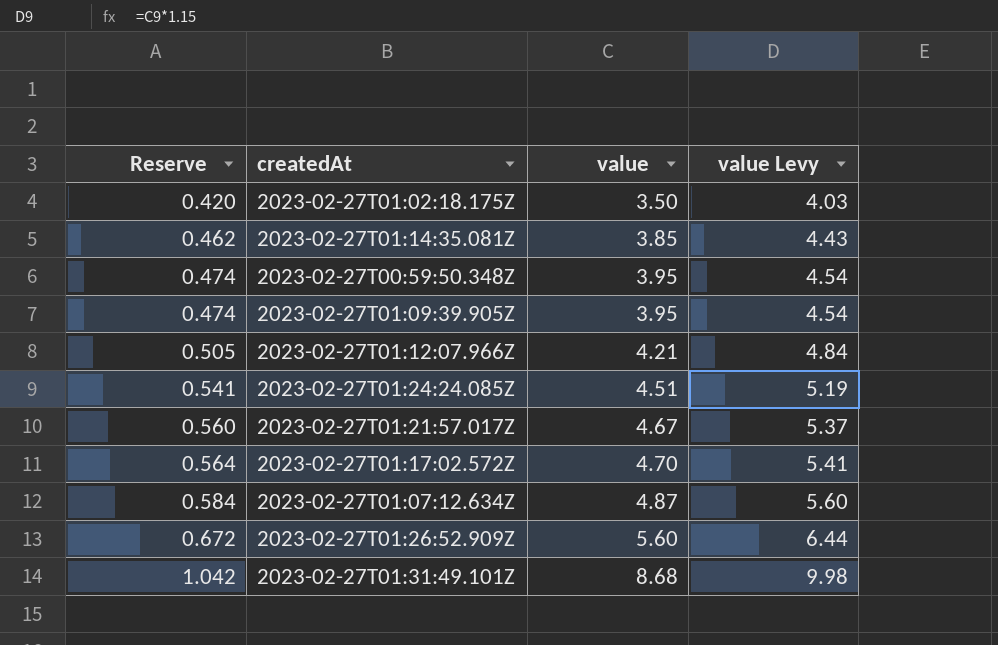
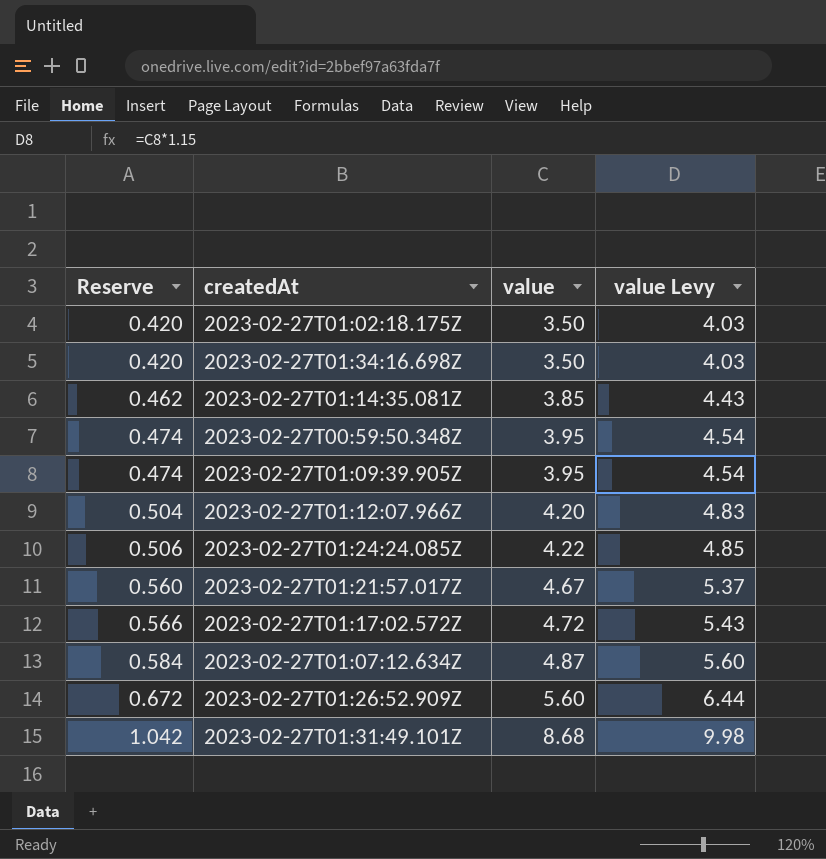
row 2023-02-27T01:34:16.698Z: none -> 0.420 | 3.50 | 4.03
2023-02-27T01:12:07.966Z | Reserve: 0.505 -> 0.504
2023-02-27T01:12:07.966Z | value: 4.21 -> 4.20
2023-02-27T01:12:07.966Z | value Levy: 4.84 -> 4.83
2023-02-27T01:24:24.085Z | Reserve: 0.541 -> 0.506
2023-02-27T01:24:24.085Z | value: 4.51 -> 4.22
2023-02-27T01:24:24.085Z | value Levy: 5.19 -> 4.85
2023-02-27T01:17:02.572Z | Reserve: 0.564 -> 0.566
2023-02-27T01:17:02.572Z | value: 4.70 -> 4.72
2023-02-27T01:17:02.572Z | value Levy: 5.41 -> 5.43

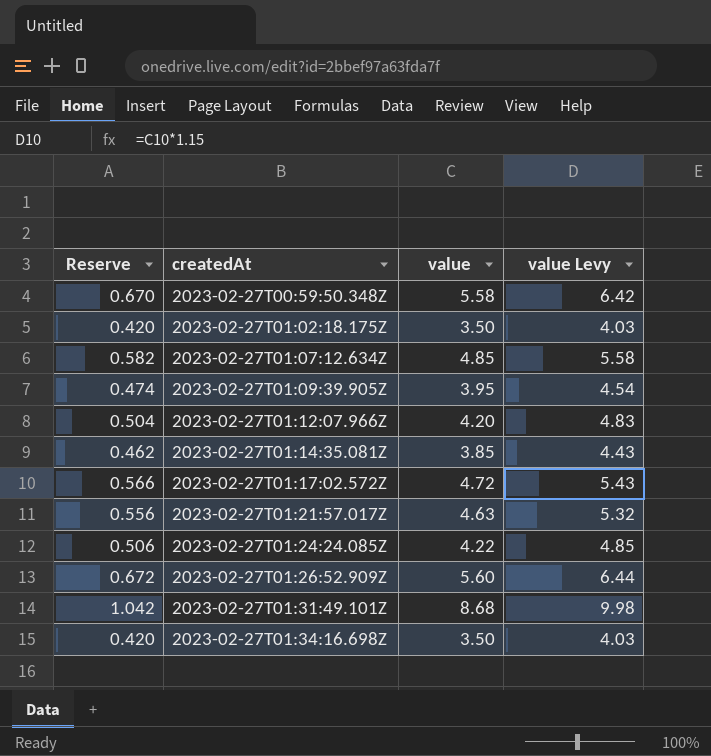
row order: Reserve ascending -> createdAt ascending
2023-02-27T00:59:50.348Z | Reserve: 0.474 -> 0.670
2023-02-27T00:59:50.348Z | value: 3.95 -> 5.58
2023-02-27T00:59:50.348Z | value Levy: 4.54 -> 6.42
2023-02-27T01:07:12.634Z | Reserve: 0.584 -> 0.582
2023-02-27T01:07:12.634Z | value: 4.87 -> 4.85
2023-02-27T01:07:12.634Z | value Levy: 5.60 -> 5.58
2023-02-27T01:21:57.017Z | Reserve: 0.560 -> 0.556
2023-02-27T01:21:57.017Z | value: 4.67 -> 4.63
2023-02-27T01:21:57.017Z | value Levy: 5.37 -> 5.32

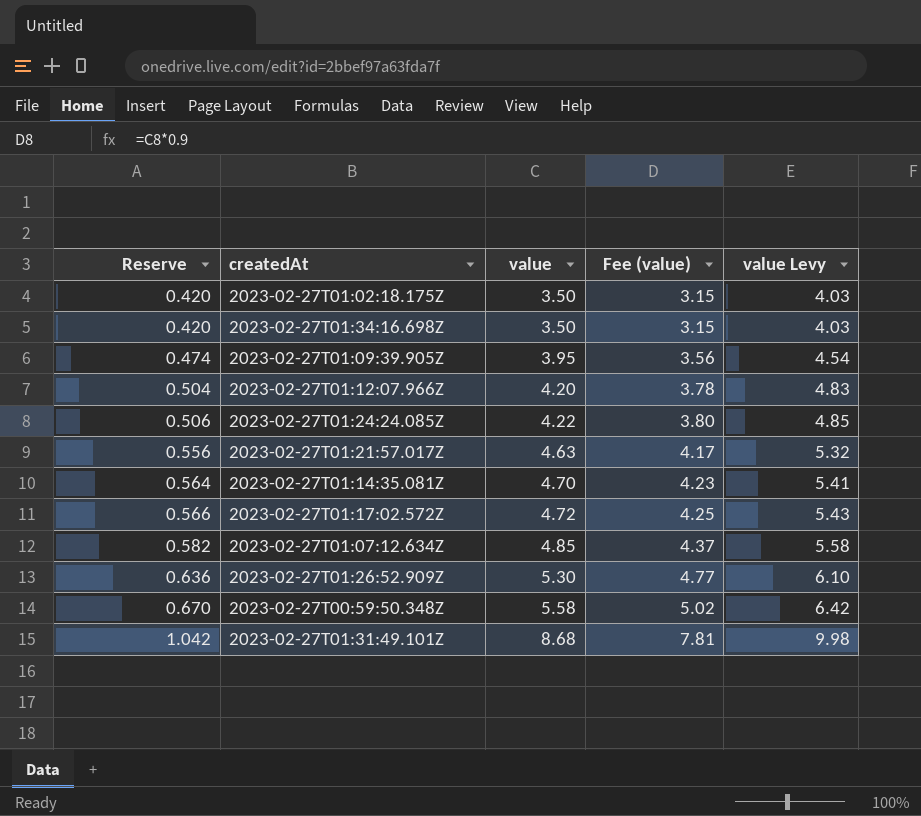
row order: createdAt ascending -> Reserve ascending
column Fee (value) | formula: none -> [value] * 0.9
2023-02-27T01:14:35.081Z | Reserve: 0.462 -> 0.564
2023-02-27T01:14:35.081Z | value: 3.85 -> 4.70
2023-02-27T01:14:35.081Z | value Levy: 4.43 -> 5.41
2023-02-27T01:26:52.909Z | Reserve: 0.672 -> 0.636
2023-02-27T01:26:52.909Z | value: 5.60 -> 5.30
2023-02-27T01:26:52.909Z | value Levy: 6.44 -> 6.10

